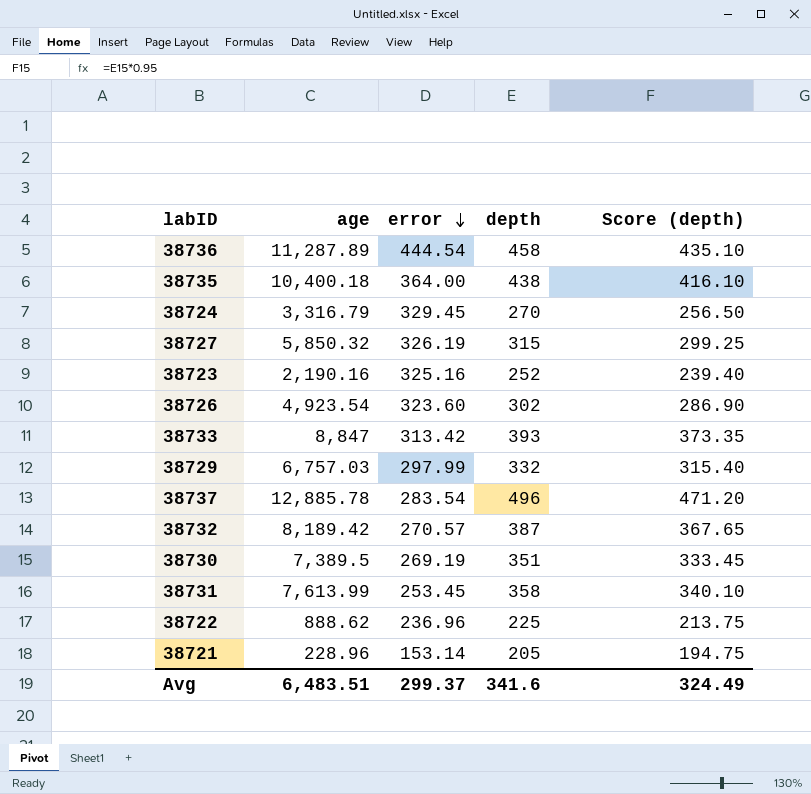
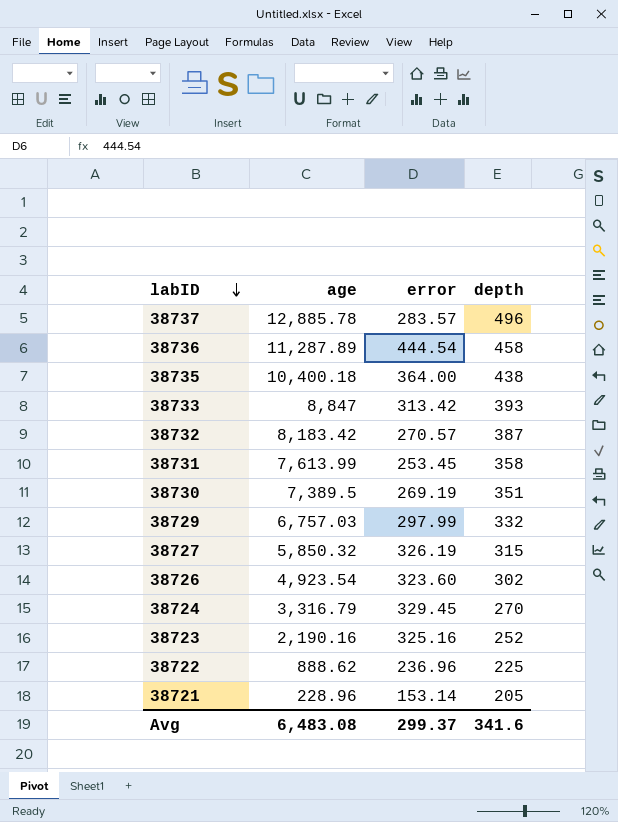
row order: error descending -> labID descending
column Score (depth) | formula: [depth] * 0.95 -> none
38737 | error: 283.54 -> 283.57
38732 | age: 8,189.42 -> 8,183.42
Avg | age: 6,483.51 -> 6,483.08

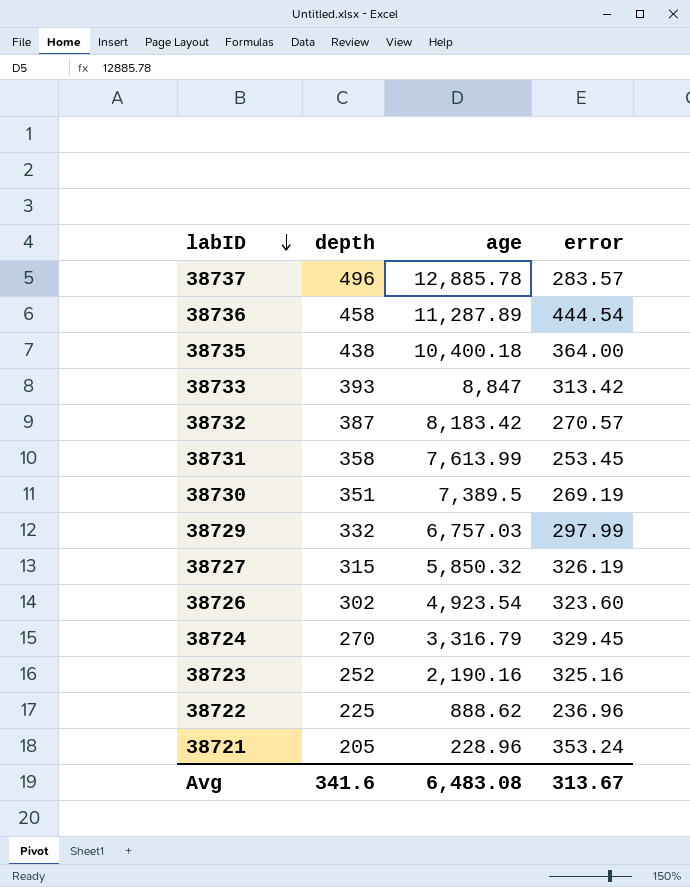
column depth | position: 4 -> 2
38721 | error: 153.14 -> 353.24
Avg | error: 299.37 -> 313.67

